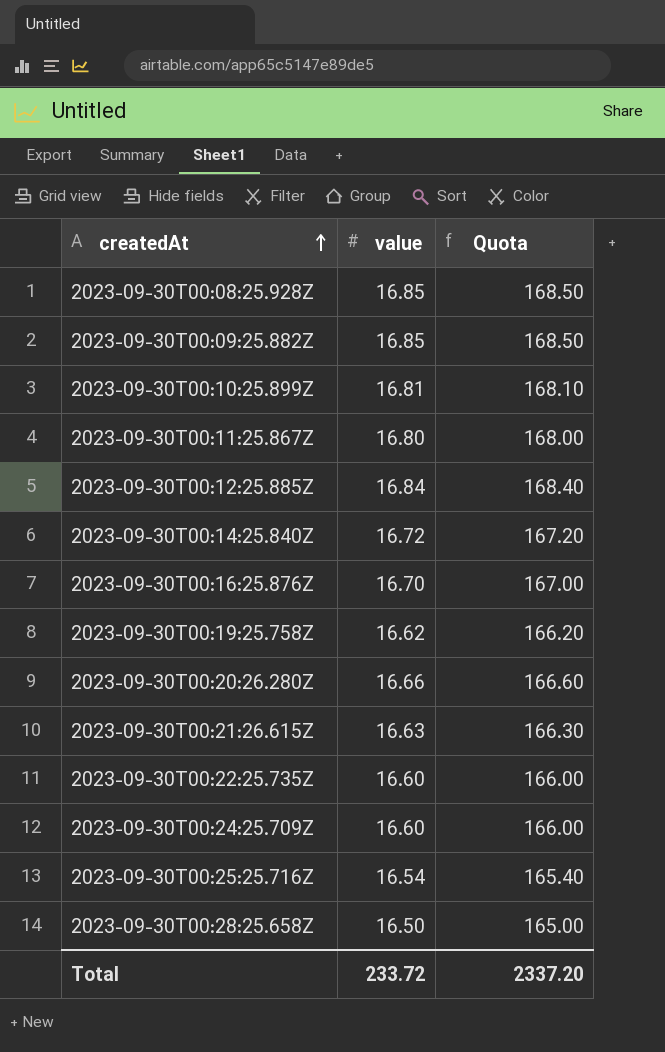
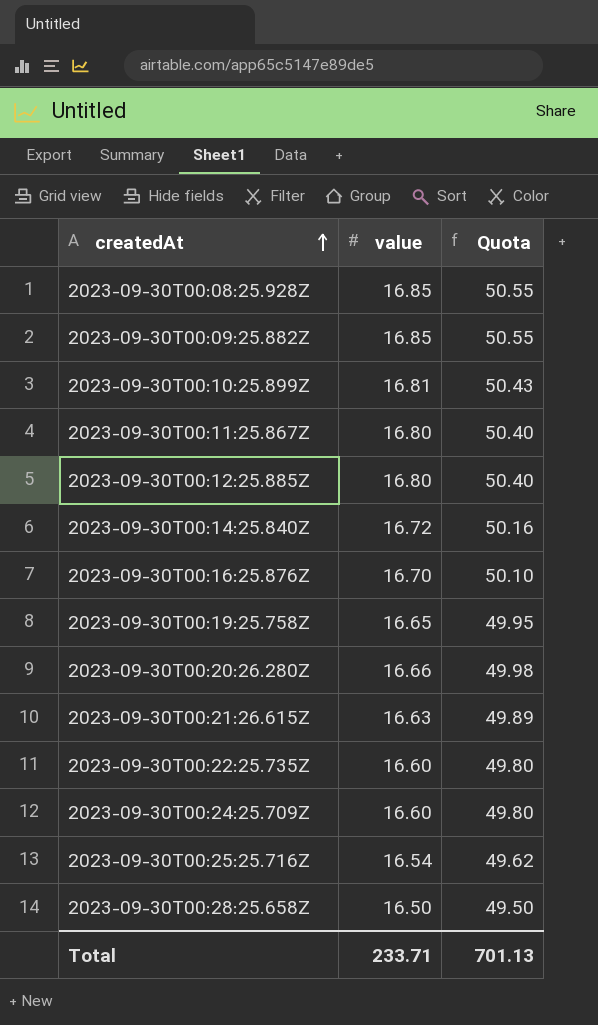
column Quota | formula: [value] * 10 -> [value] * 3
2023-09-30T00:12:25.885Z | value: 16.84 -> 16.80
2023-09-30T00:19:25.758Z | value: 16.62 -> 16.65
Total | value: 233.72 -> 233.71
Total | Quota: 2337.20 -> 701.13

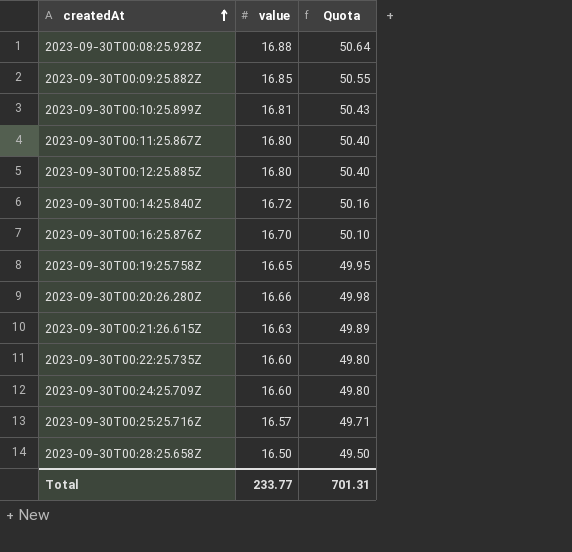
2023-09-30T00:08:25.928Z | value: 16.85 -> 16.88
2023-09-30T00:08:25.928Z | Quota: 50.55 -> 50.64
2023-09-30T00:25:25.716Z | value: 16.54 -> 16.57
2023-09-30T00:25:25.716Z | Quota: 49.62 -> 49.71
Total | value: 233.71 -> 233.77
Total | Quota: 701.13 -> 701.31

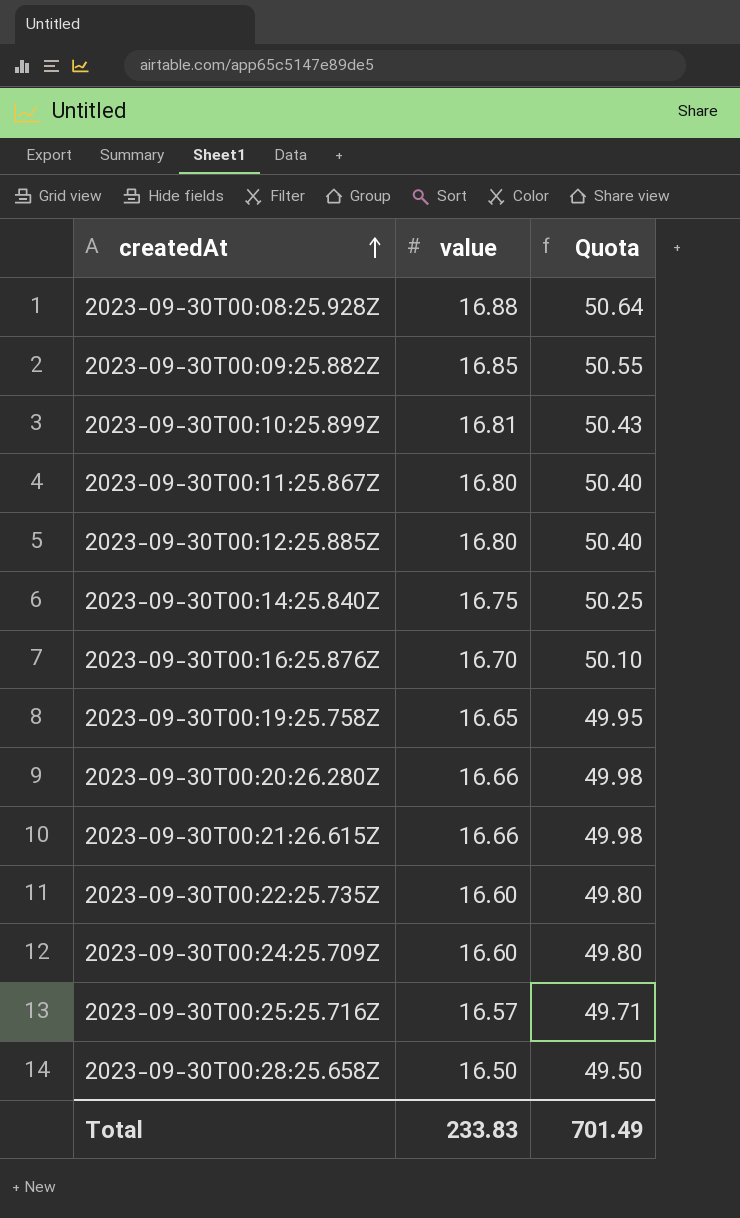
2023-09-30T00:14:25.840Z | value: 16.72 -> 16.75
2023-09-30T00:14:25.840Z | Quota: 50.16 -> 50.25
2023-09-30T00:21:26.615Z | value: 16.63 -> 16.66
2023-09-30T00:21:26.615Z | Quota: 49.89 -> 49.98
Total | value: 233.77 -> 233.83
Total | Quota: 701.31 -> 701.49

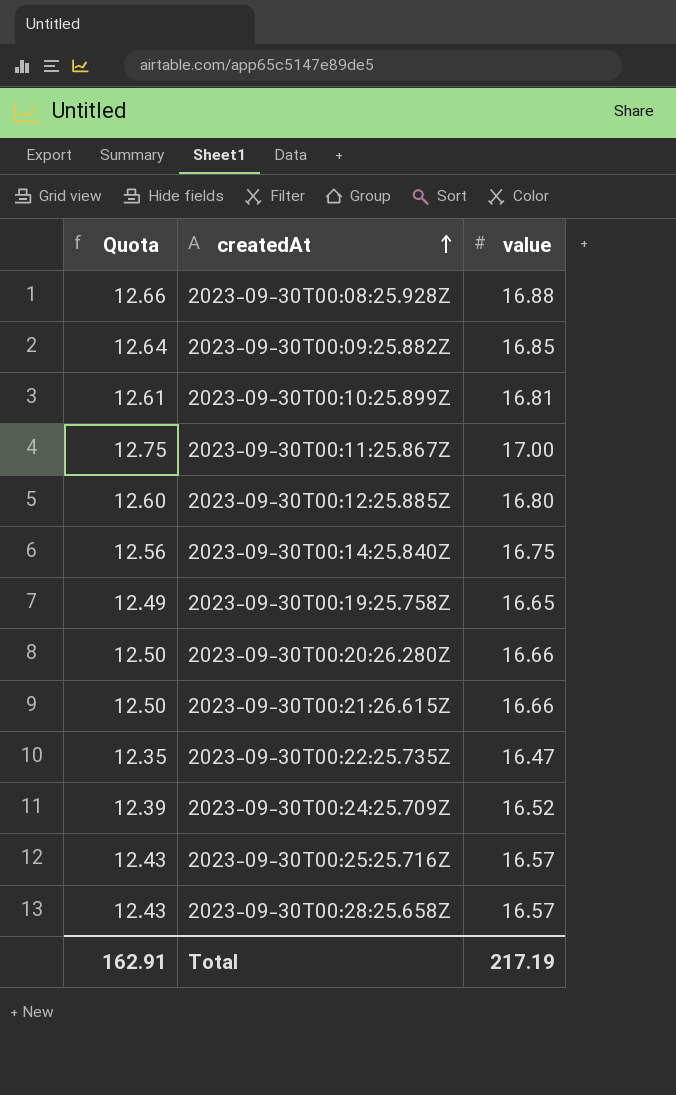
column Quota | formula: [value] * 3 -> [value] * 0.75
column Quota | position: 3 -> 1
row 2023-09-30T00:16:25.876Z: 16.70 | 50.10 -> none
2023-09-30T00:11:25.867Z | value: 16.80 -> 17.00
2023-09-30T00:22:25.735Z | value: 16.60 -> 16.47
2023-09-30T00:24:25.709Z | value: 16.60 -> 16.52
2023-09-30T00:28:25.658Z | value: 16.50 -> 16.57
Total | Quota: 701.49 -> 162.91
Total | value: 233.83 -> 217.19

